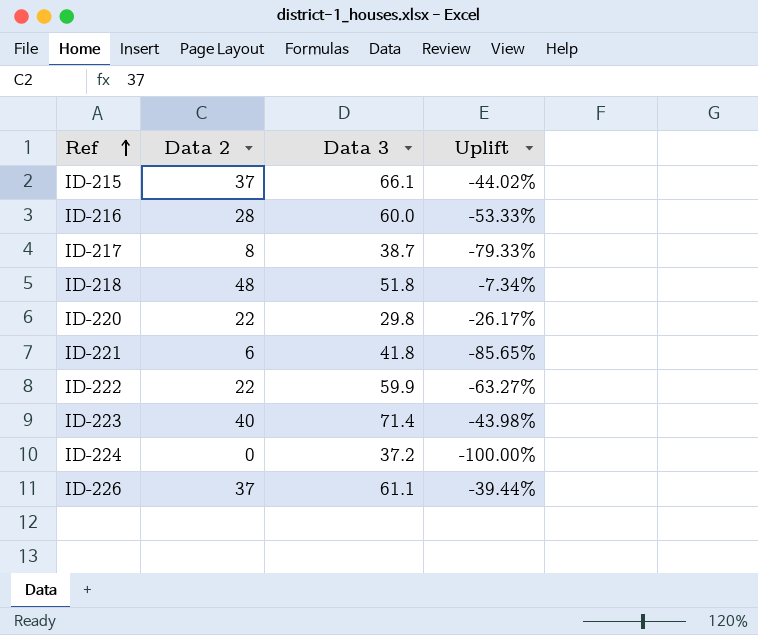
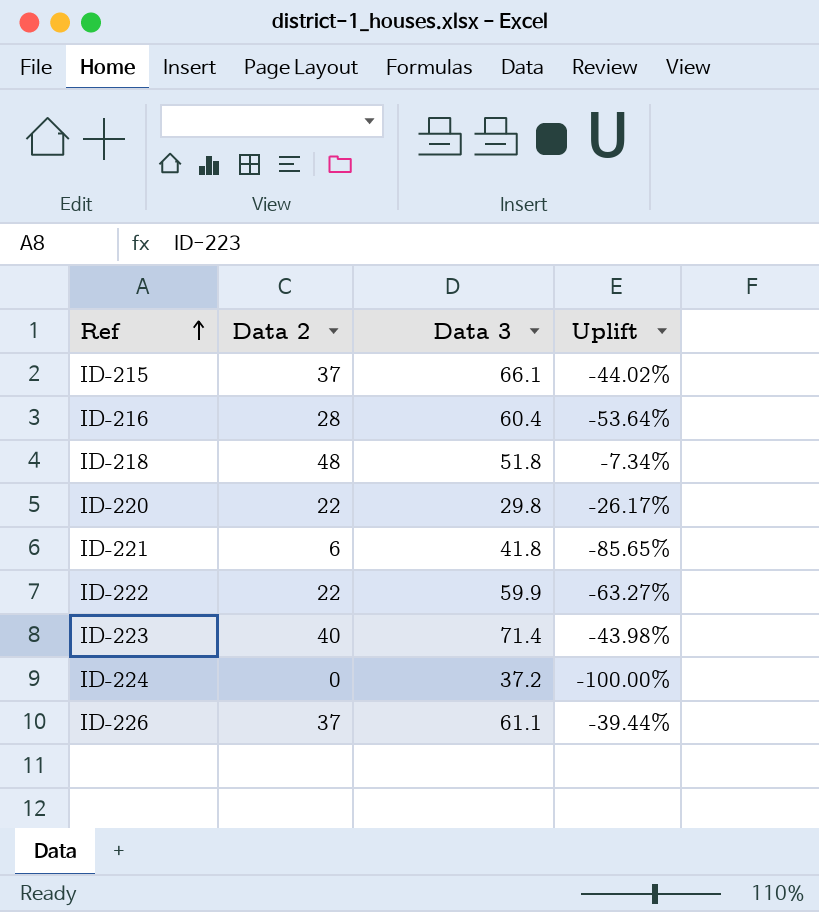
row ID-217: 8 | 38.7 | -79.33% -> none
ID-216 | Data 3: 60.0 -> 60.4
ID-216 | Uplift: -53.33% -> -53.64%

